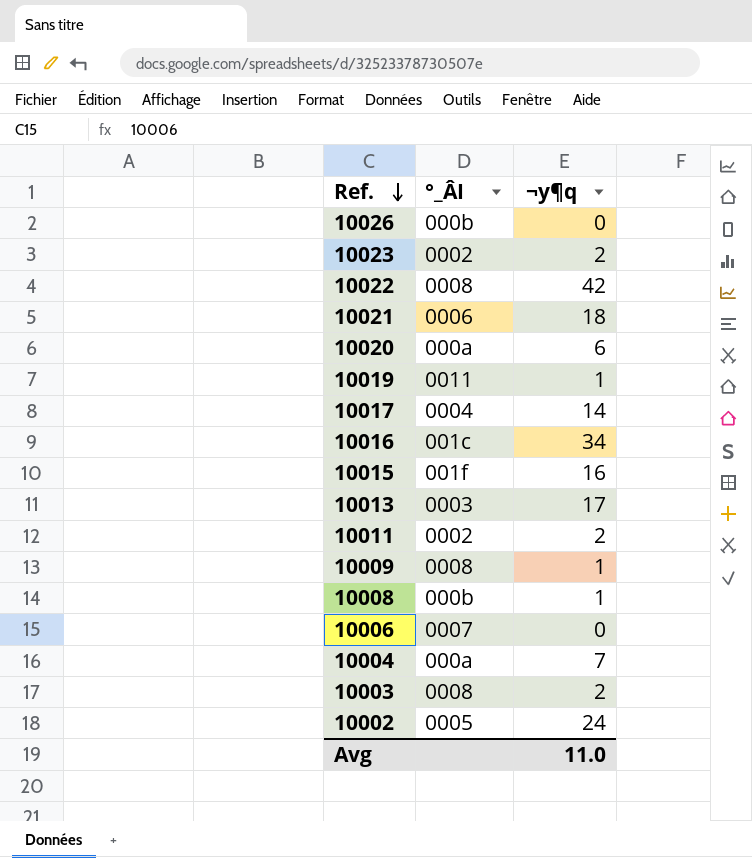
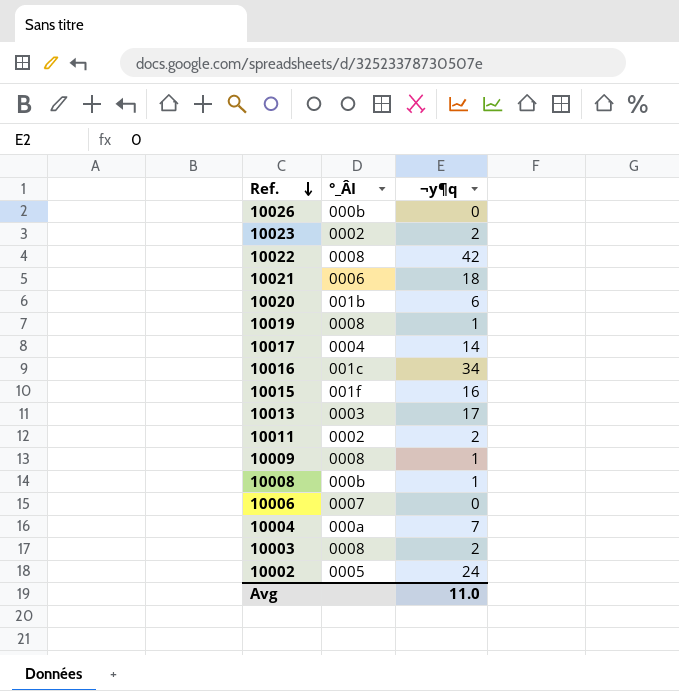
10020 | °_ÂI: 000a -> 001b
10019 | °_ÂI: 0011 -> 0008

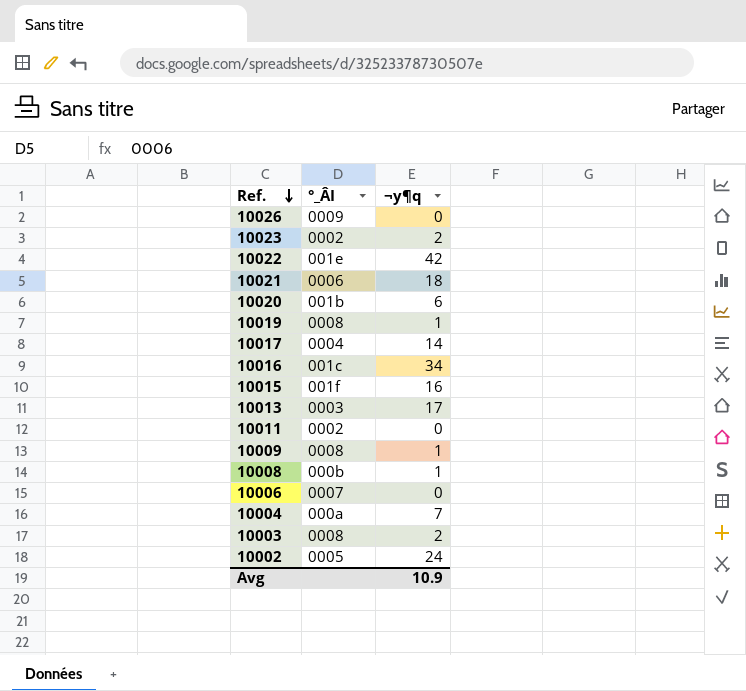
10026 | °_ÂI: 000b -> 0009
10022 | °_ÂI: 0008 -> 001e
10011 | ¬y¶q: 2 -> 0
Avg | ¬y¶q: 11.0 -> 10.9

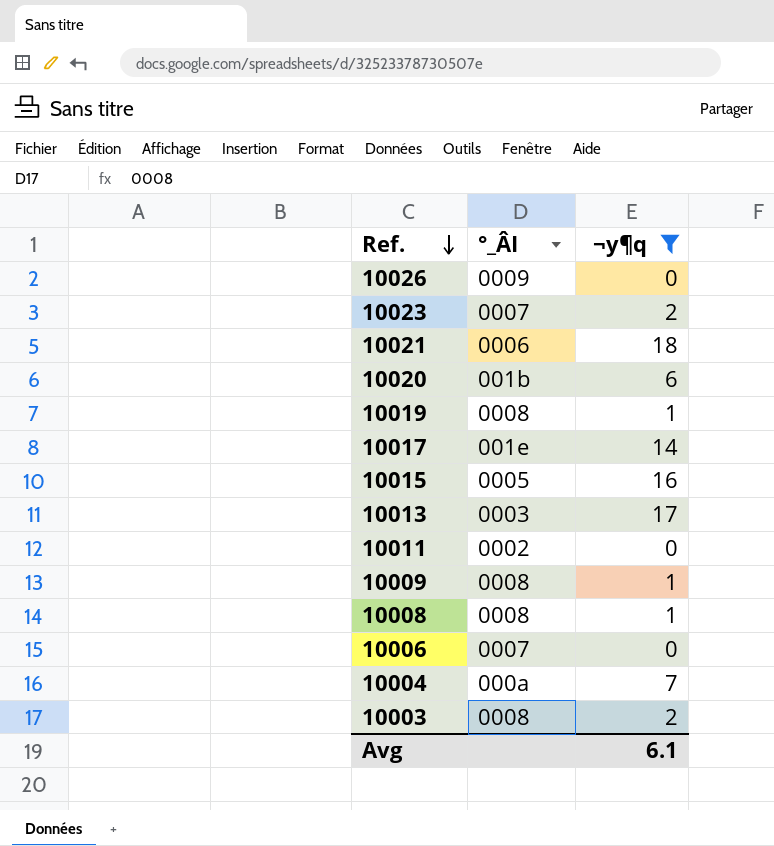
filter: none -> ¬y¶q <= 18
10023 | °_ÂI: 0002 -> 0007
10017 | °_ÂI: 0004 -> 001e
10015 | °_ÂI: 001f -> 0005
10008 | °_ÂI: 000b -> 0008
Avg | ¬y¶q: 10.9 -> 6.1

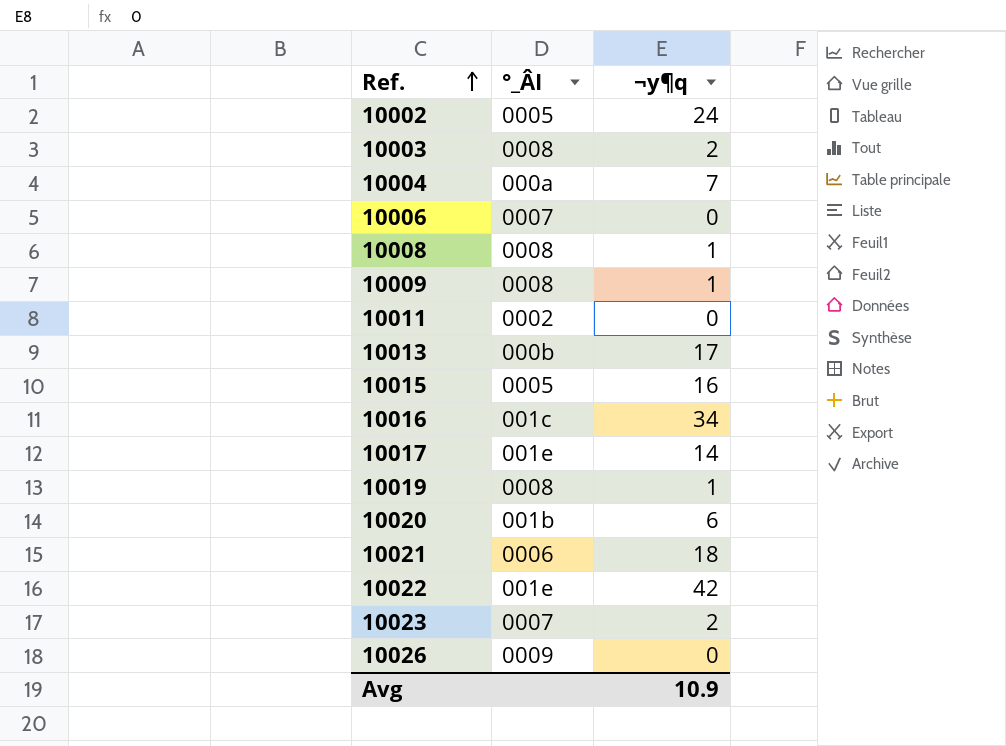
filter: ¬y¶q <= 18 -> none
row order: Ref. descending -> Ref. ascending
10013 | °_ÂI: 0003 -> 000b
Avg | ¬y¶q: 6.1 -> 10.9

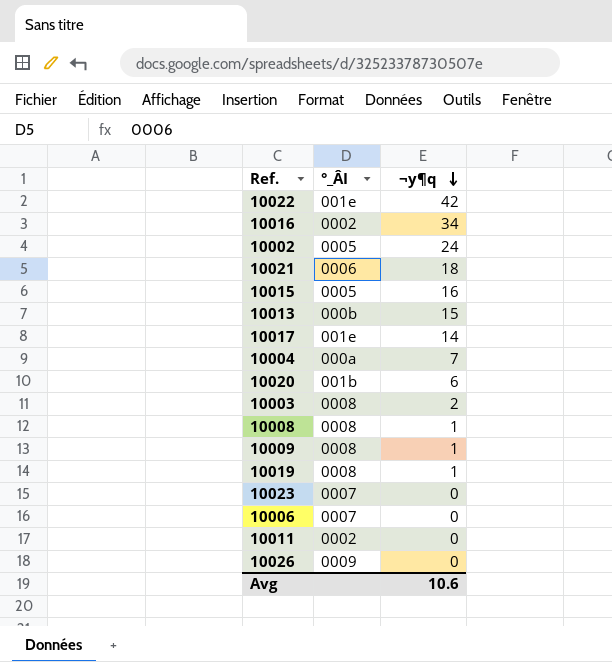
row order: Ref. ascending -> ¬y¶q descending
10016 | °_ÂI: 001c -> 0002
10013 | ¬y¶q: 17 -> 15
10023 | ¬y¶q: 2 -> 0
Avg | ¬y¶q: 10.9 -> 10.6

